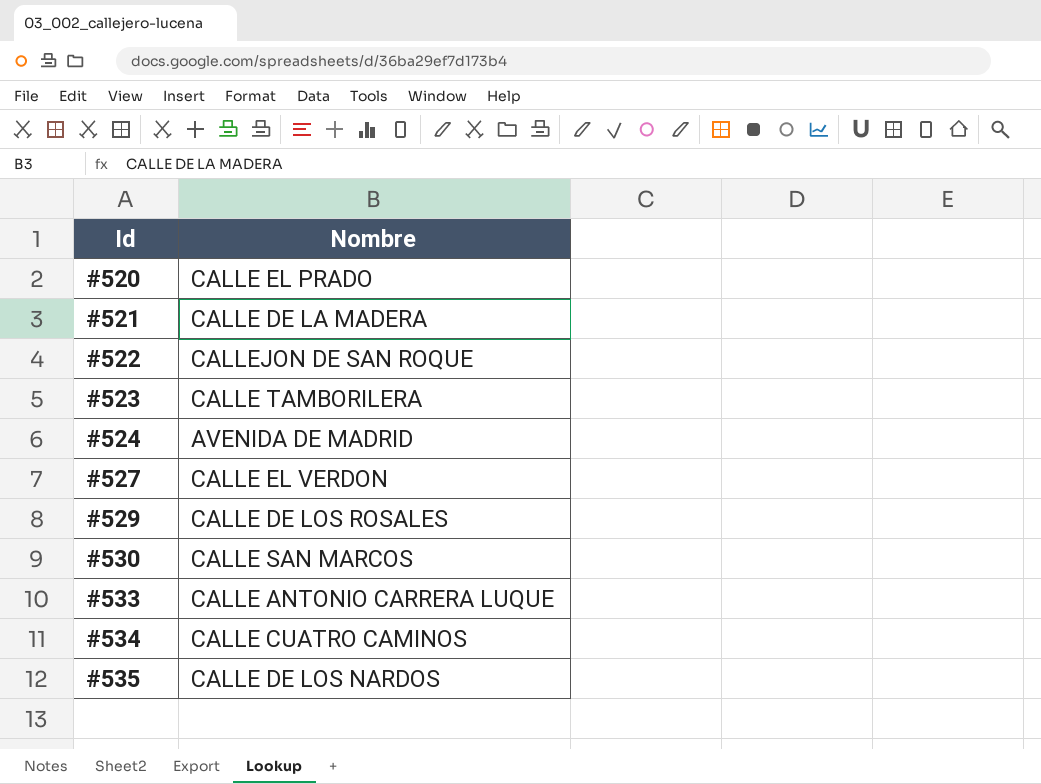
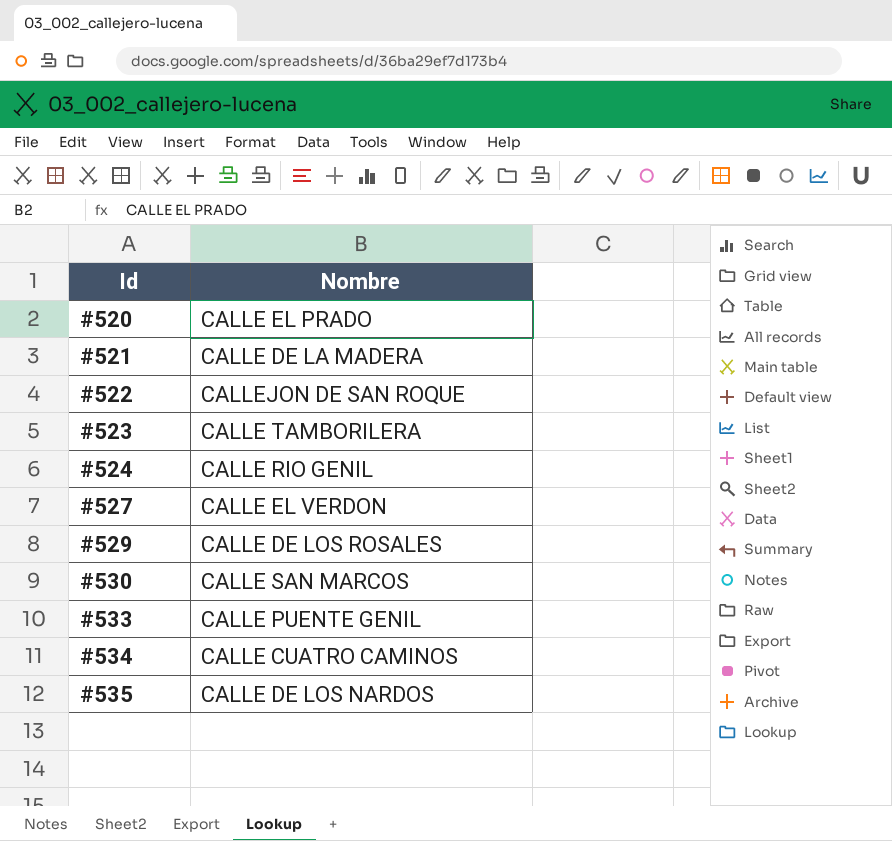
#524 | Nombre: AVENIDA DE MADRID -> CALLE RIO GENIL
#533 | Nombre: CALLE ANTONIO CARRERA LUQUE -> CALLE PUENTE GENIL

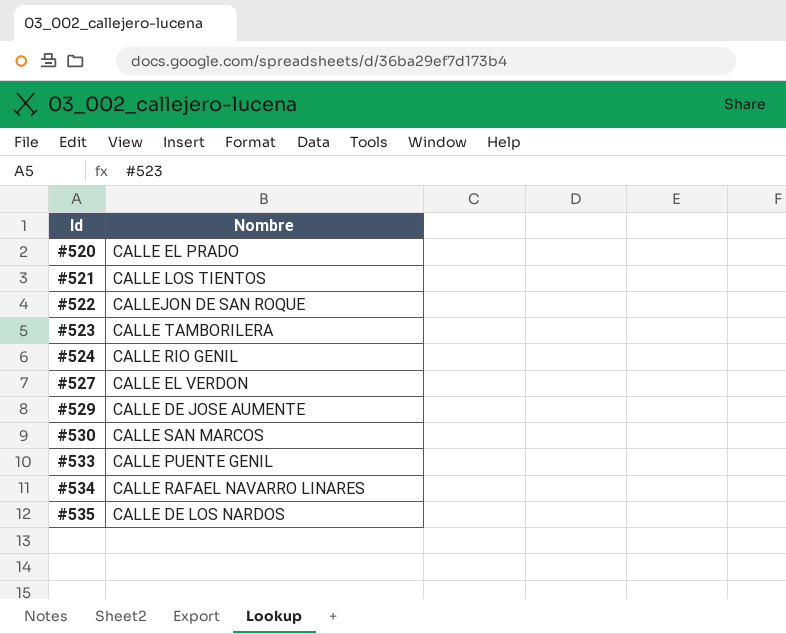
#521 | Nombre: CALLE DE LA MADERA -> CALLE LOS TIENTOS
#529 | Nombre: CALLE DE LOS ROSALES -> CALLE DE JOSE AUMENTE
#534 | Nombre: CALLE CUATRO CAMINOS -> CALLE RAFAEL NAVARRO LINARES

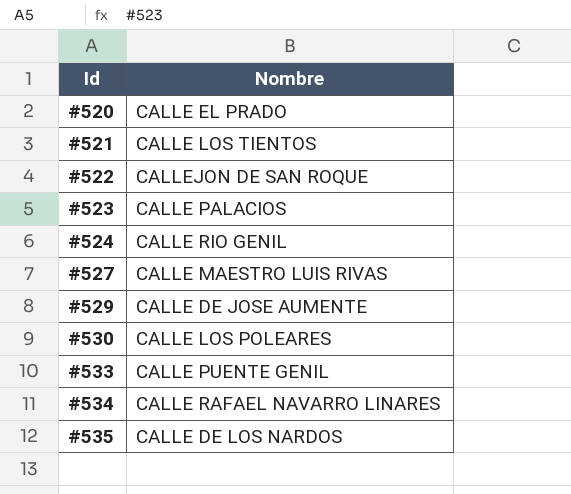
#523 | Nombre: CALLE TAMBORILERA -> CALLE PALACIOS
#527 | Nombre: CALLE EL VERDON -> CALLE MAESTRO LUIS RIVAS
#530 | Nombre: CALLE SAN MARCOS -> CALLE LOS POLEARES

